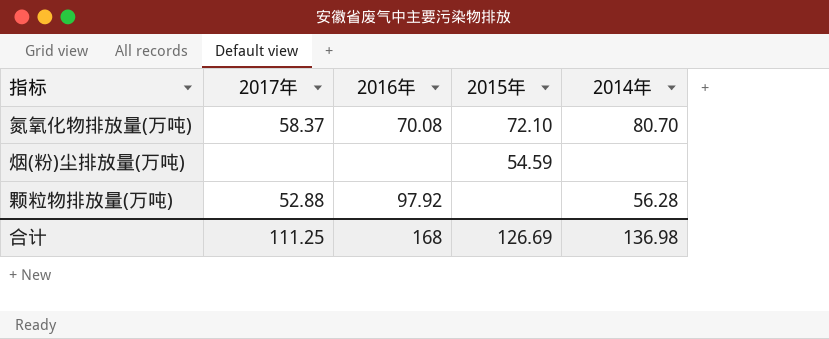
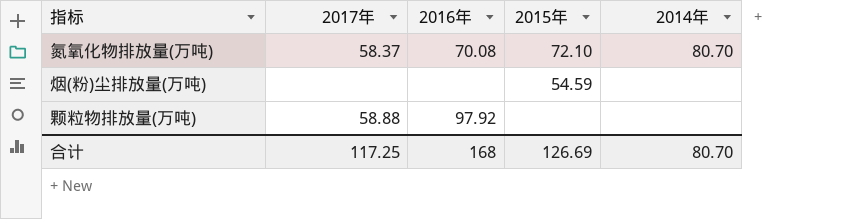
颗粒物排放量(万吨) | 2017年: 52.88 -> 58.88
颗粒物排放量(万吨) | 2014年: 56.28 -> none
合计 | 2017年: 111.25 -> 117.25
合计 | 2014年: 136.98 -> 80.70

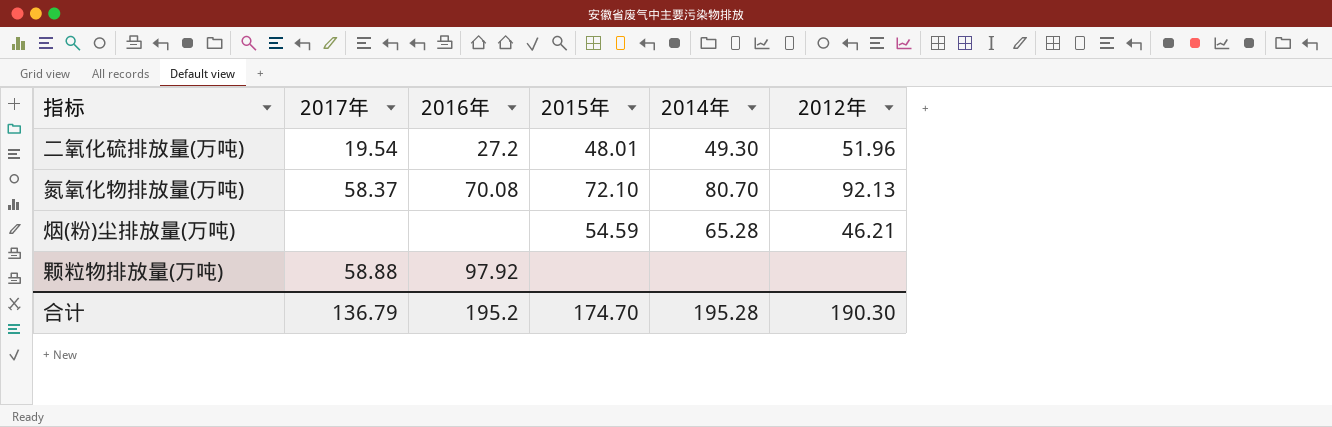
column 2012年 | position: none -> 6
row 二氧化硫排放量(万吨): none -> 19.54 | 27.2 | 48.01 | 49.30 | 51.96
烟(粉)尘排放量(万吨) | 2014年: none -> 65.28
合计 | 2017年: 117.25 -> 136.79
合计 | 2016年: 168 -> 195.2
合计 | 2015年: 126.69 -> 174.70
合计 | 2014年: 80.70 -> 195.28

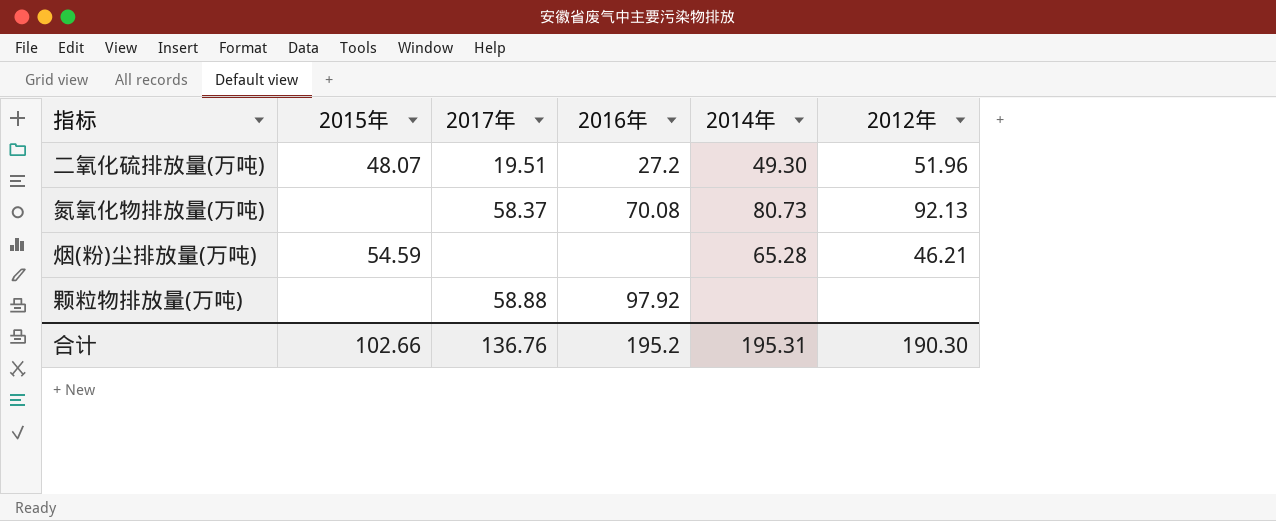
column 2015年 | position: 4 -> 2
二氧化硫排放量(万吨) | 2015年: 48.01 -> 48.07
二氧化硫排放量(万吨) | 2017年: 19.54 -> 19.51
氮氧化物排放量(万吨) | 2015年: 72.10 -> none
氮氧化物排放量(万吨) | 2014年: 80.70 -> 80.73
合计 | 2015年: 174.70 -> 102.66
合计 | 2017年: 136.79 -> 136.76
合计 | 2014年: 195.28 -> 195.31

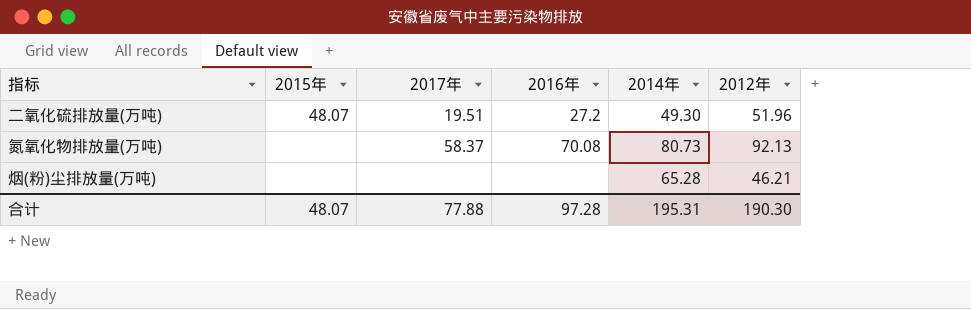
row 颗粒物排放量(万吨): none | 58.88 | 97.92 | none | none -> none
烟(粉)尘排放量(万吨) | 2015年: 54.59 -> none
合计 | 2015年: 102.66 -> 48.07
合计 | 2017年: 136.76 -> 77.88
合计 | 2016年: 195.2 -> 97.28

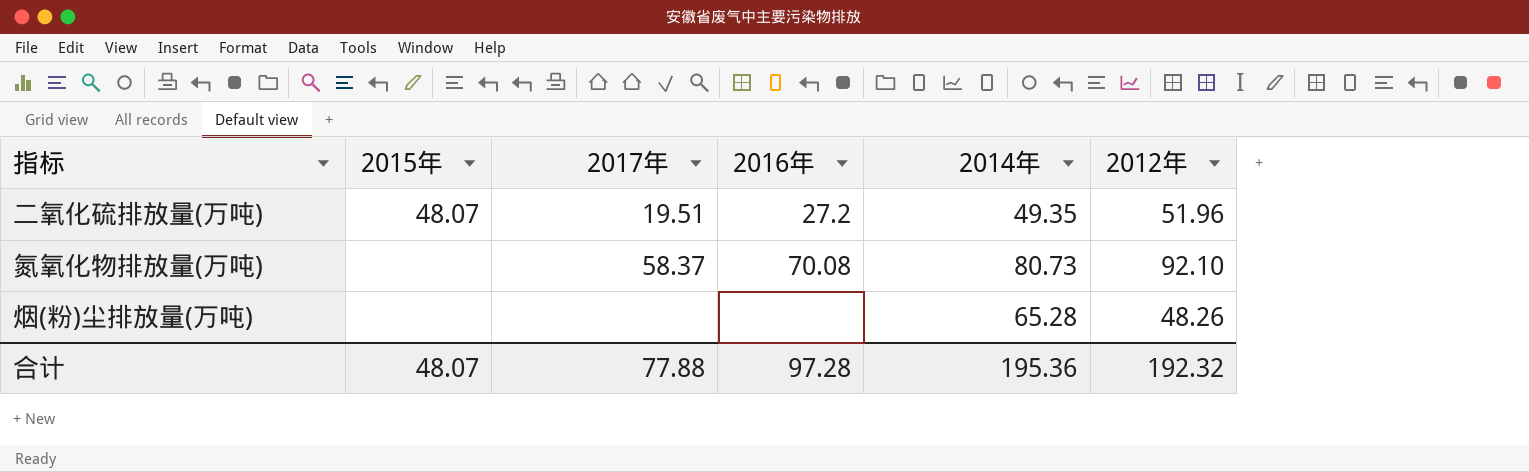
二氧化硫排放量(万吨) | 2014年: 49.30 -> 49.35
氮氧化物排放量(万吨) | 2012年: 92.13 -> 92.10
烟(粉)尘排放量(万吨) | 2012年: 46.21 -> 48.26
合计 | 2014年: 195.31 -> 195.36
合计 | 2012年: 190.30 -> 192.32

